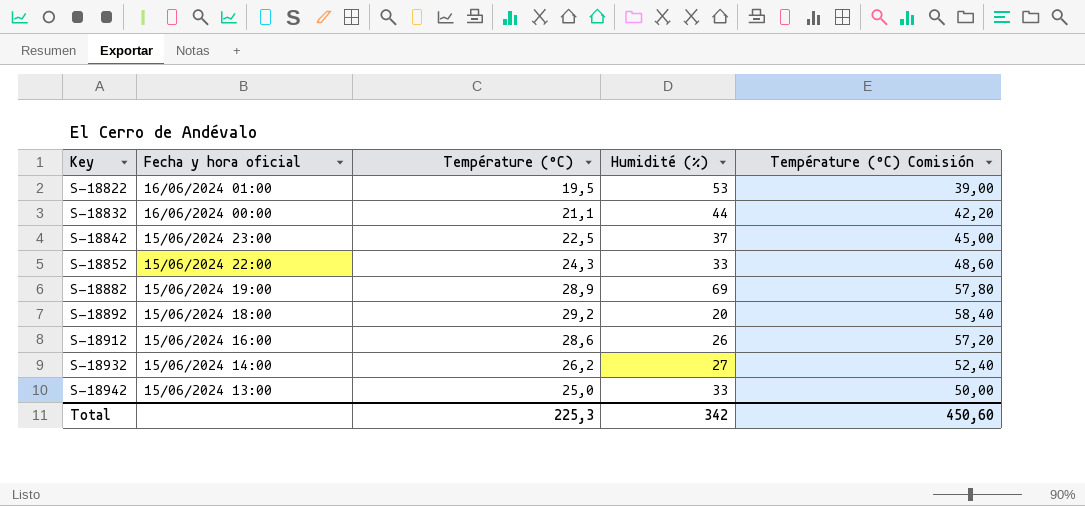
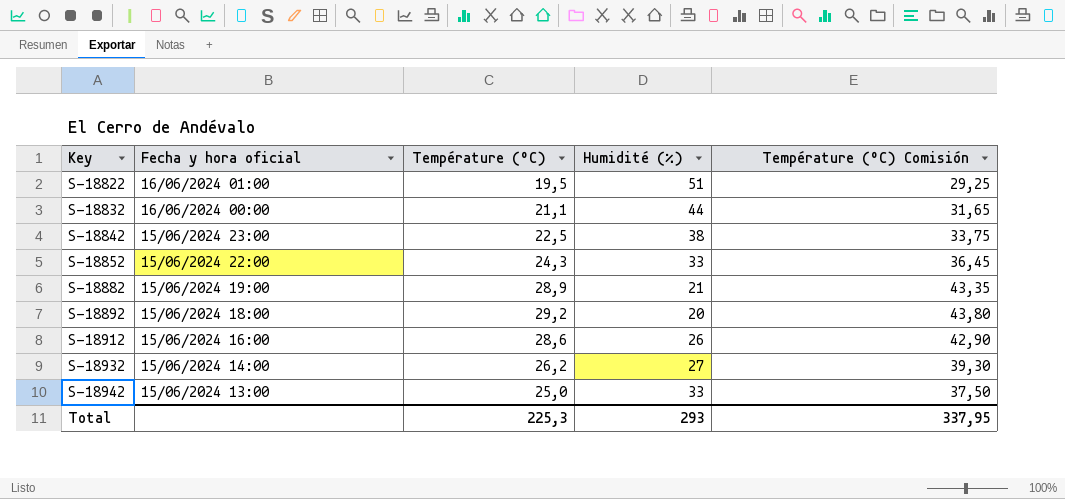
column Température (ºC) Comisión | formula: [Température (ºC)] * 2 -> [Température (ºC)] * 1,5
S-18822 | Humidité (%): 53 -> 51
S-18842 | Humidité (%): 37 -> 38
S-18882 | Humidité (%): 69 -> 21
Total | Humidité (%): 342 -> 293
Total | Température (ºC) Comisión: 450,60 -> 337,95

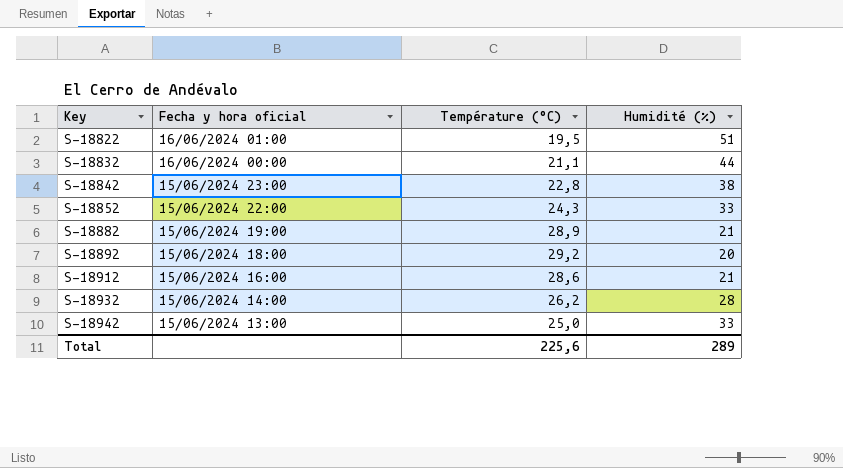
column Température (ºC) Comisión | formula: [Température (ºC)] * 1,5 -> none
S-18842 | Température (ºC): 22,5 -> 22,8
S-18912 | Humidité (%): 26 -> 21
S-18932 | Humidité (%): 27 -> 28
Total | Température (ºC): 225,3 -> 225,6
Total | Humidité (%): 293 -> 289

